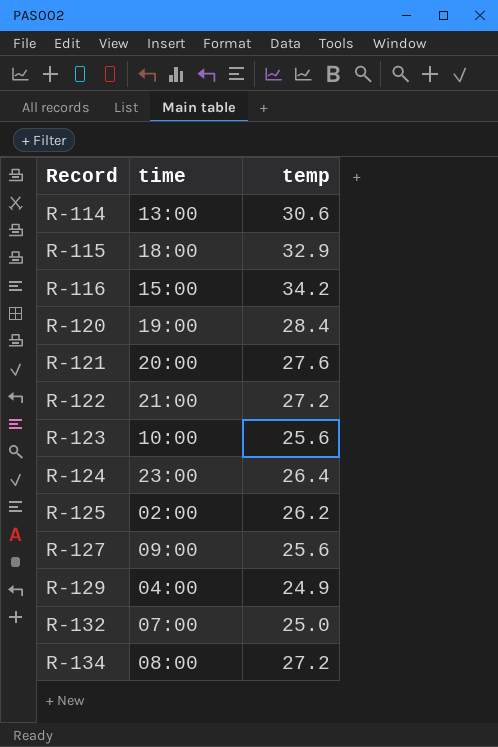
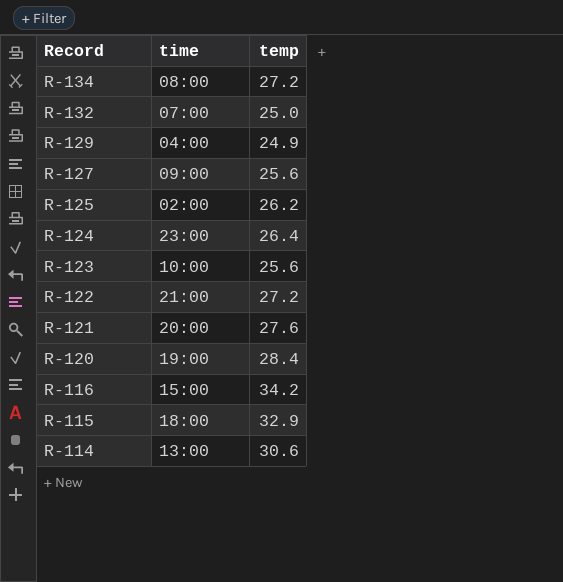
row order: Record ascending -> Record descending

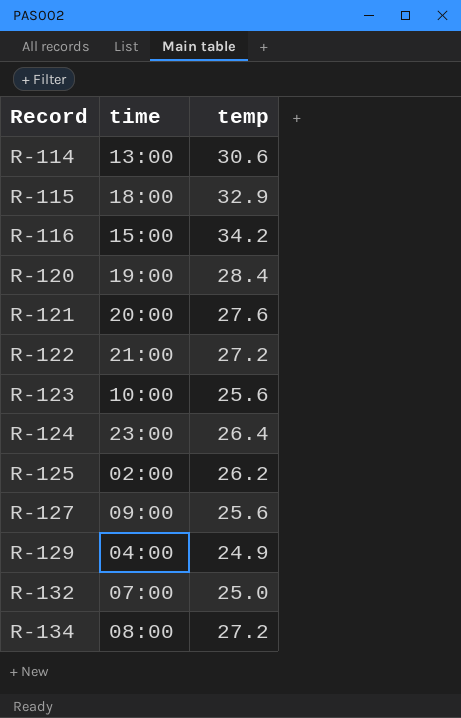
row order: Record descending -> Record ascending

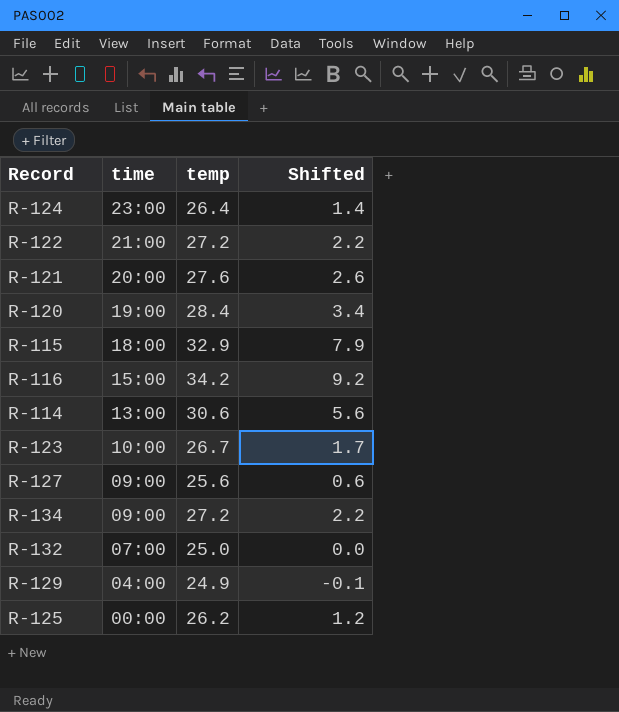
row order: Record ascending -> time descending
column Shifted | formula: none -> [temp] - 25
R-123 | temp: 25.6 -> 26.7
R-134 | time: 08:00 -> 09:00
R-125 | time: 02:00 -> 00:00

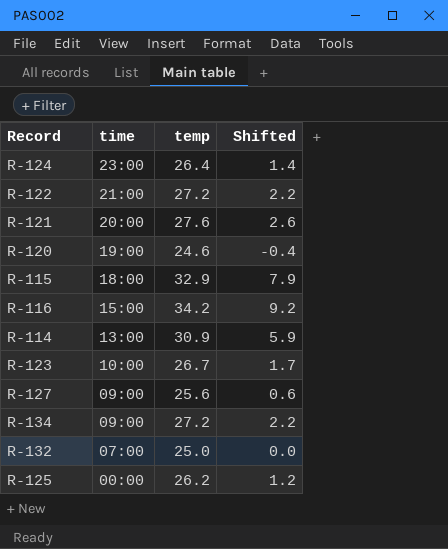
row R-129: 04:00 | 24.9 | -0.1 -> none
R-120 | temp: 28.4 -> 24.6
R-120 | Shifted: 3.4 -> -0.4
R-114 | temp: 30.6 -> 30.9
R-114 | Shifted: 5.6 -> 5.9

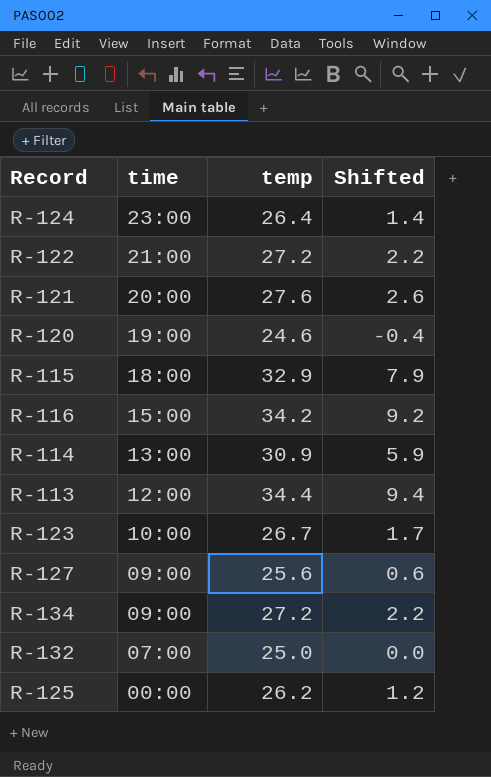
row R-113: none -> 12:00 | 34.4 | 9.4

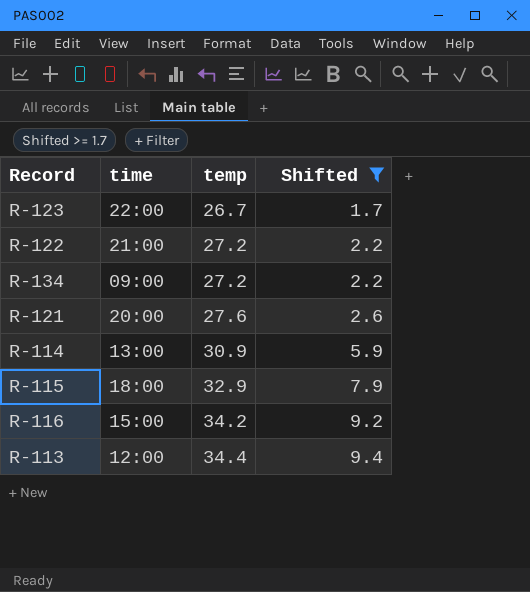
filter: none -> Shifted >= 1.7
row order: time descending -> temp ascending
R-123 | time: 10:00 -> 22:00

